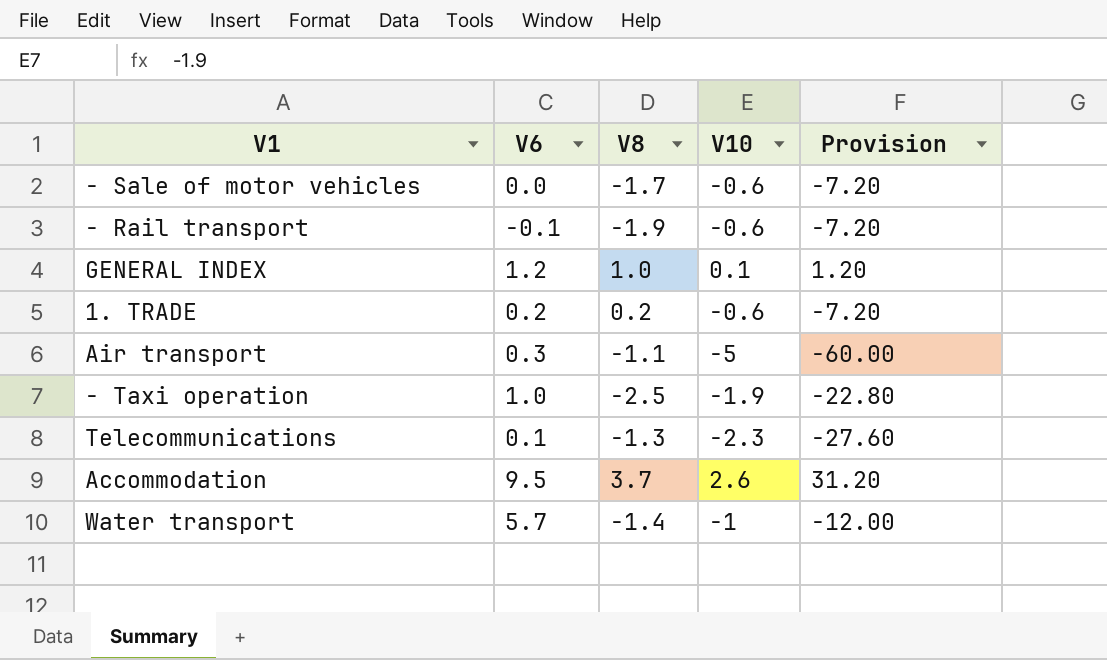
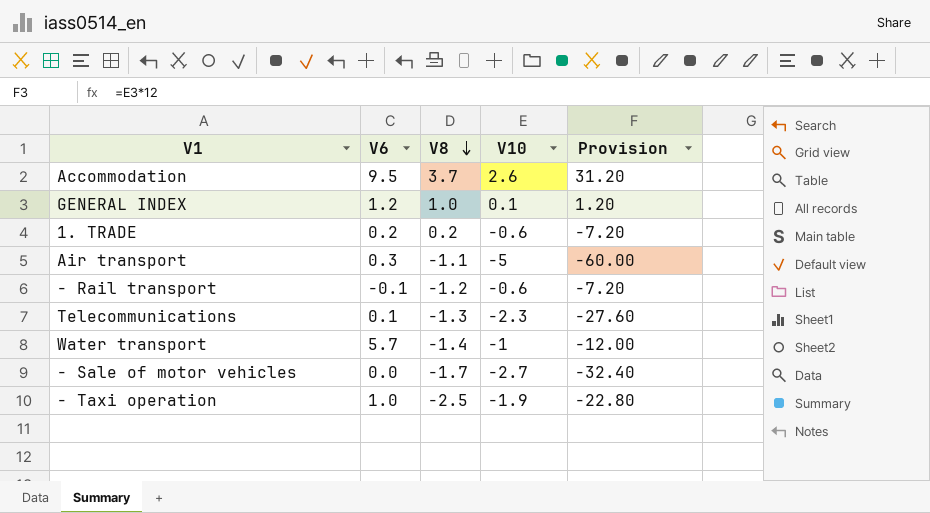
row order: none -> V8 descending
- Rail transport | V8: -1.9 -> -1.2
- Sale of motor vehicles | V10: -0.6 -> -2.7
- Sale of motor vehicles | Provision: -7.20 -> -32.40

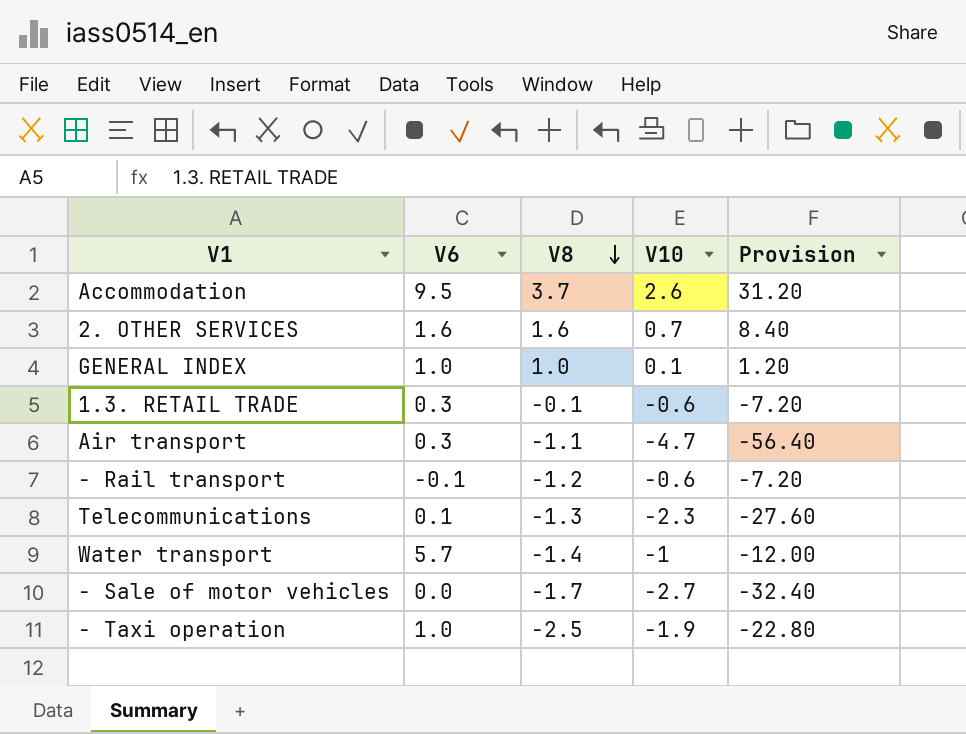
row 1. TRADE: 0.2 | 0.2 | -0.6 | -7.20 -> none
row 2. OTHER SERVICES: none -> 1.6 | 1.6 | 0.7 | 8.40
GENERAL INDEX | V6: 1.2 -> 1.0
row 1.3. RETAIL TRADE: none -> 0.3 | -0.1 | -0.6 | -7.20
Air transport | V10: -5 -> -4.7
Air transport | Provision: -60.00 -> -56.40

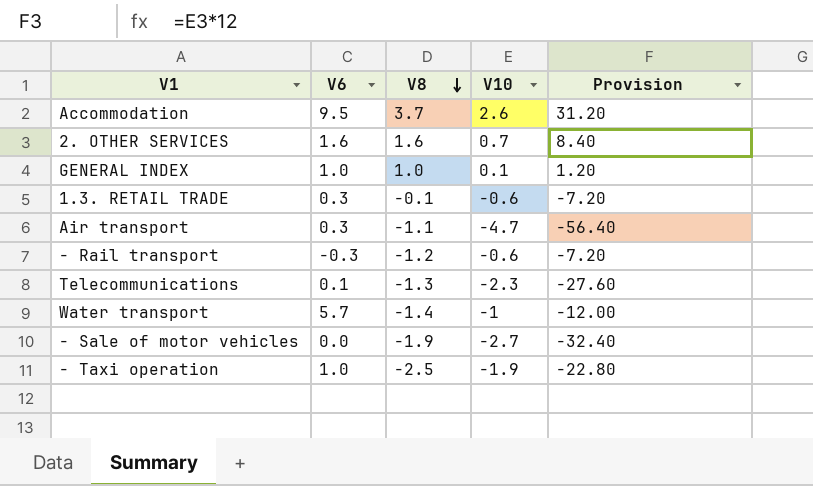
- Rail transport | V6: -0.1 -> -0.3
- Sale of motor vehicles | V8: -1.7 -> -1.9

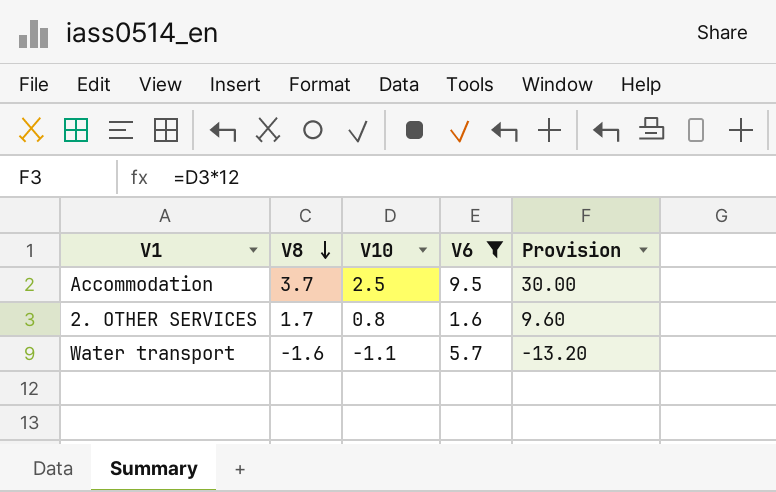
filter: none -> V6 >= 1.6
column V6 | position: 2 -> 4
Accommodation | V10: 2.6 -> 2.5
Accommodation | Provision: 31.20 -> 30.00
2. OTHER SERVICES | V8: 1.6 -> 1.7
2. OTHER SERVICES | V10: 0.7 -> 0.8
2. OTHER SERVICES | Provision: 8.40 -> 9.60
Water transport | V8: -1.4 -> -1.6
Water transport | V10: -1 -> -1.1
Water transport | Provision: -12.00 -> -13.20

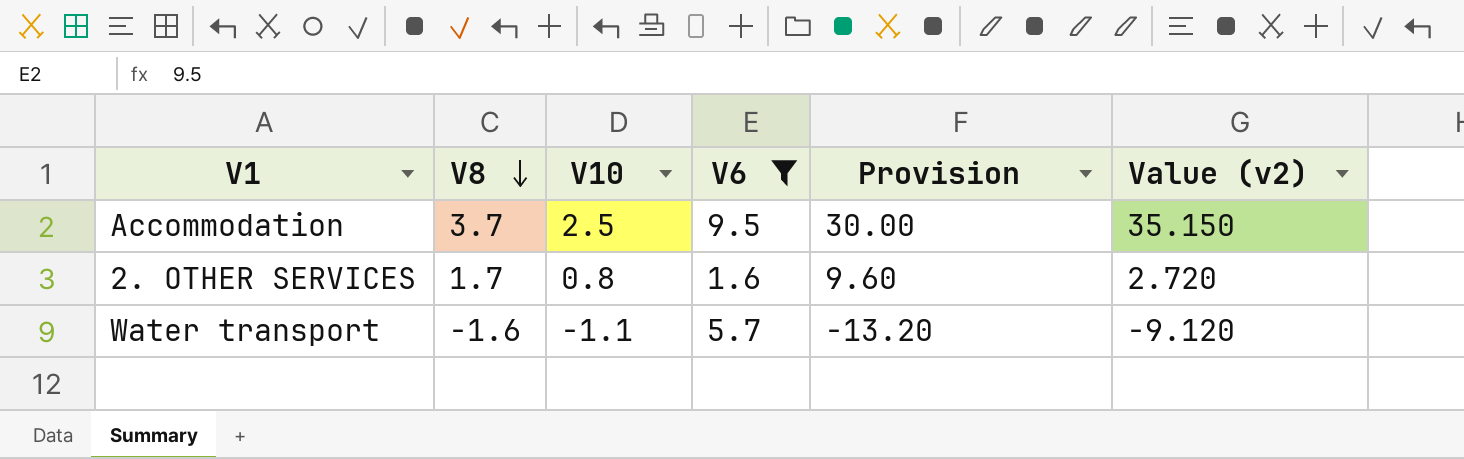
column Value (v2) | formula: none -> [V8] * [V6]

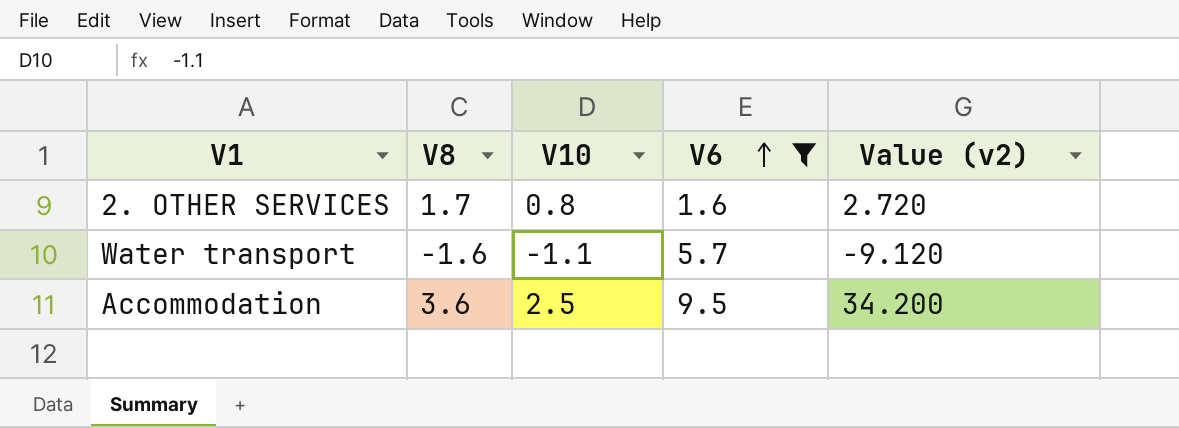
row order: V8 descending -> V6 ascending
column Provision | formula: [V10] * 12 -> none
Accommodation | V8: 3.7 -> 3.6
Accommodation | Value (v2): 35.150 -> 34.200

